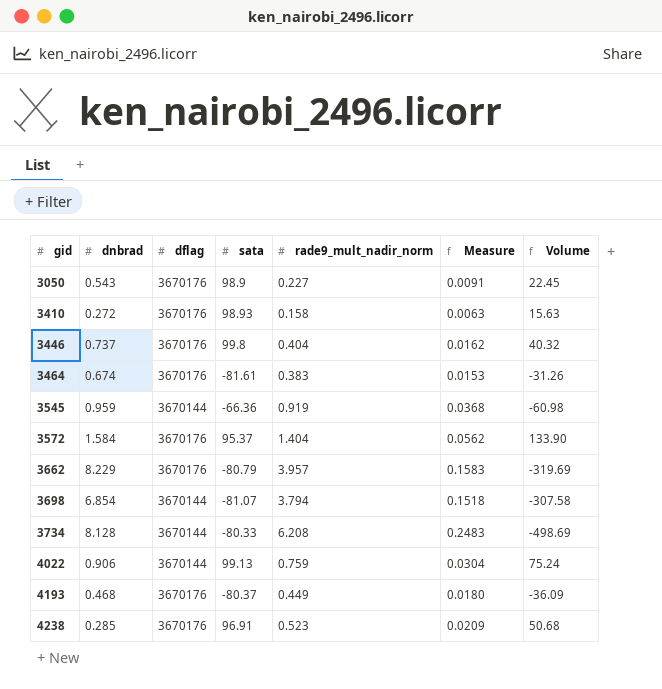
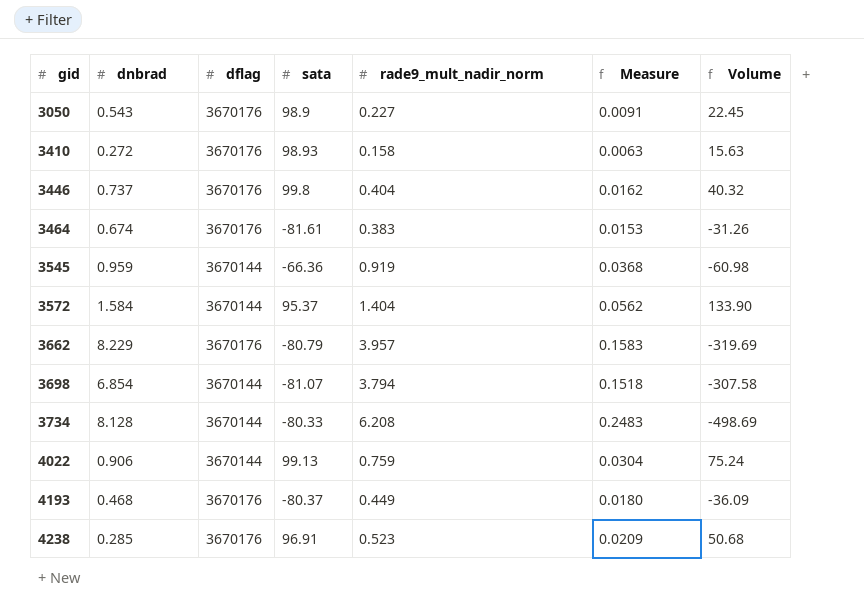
3572 | dflag: 3670176 -> 3670144

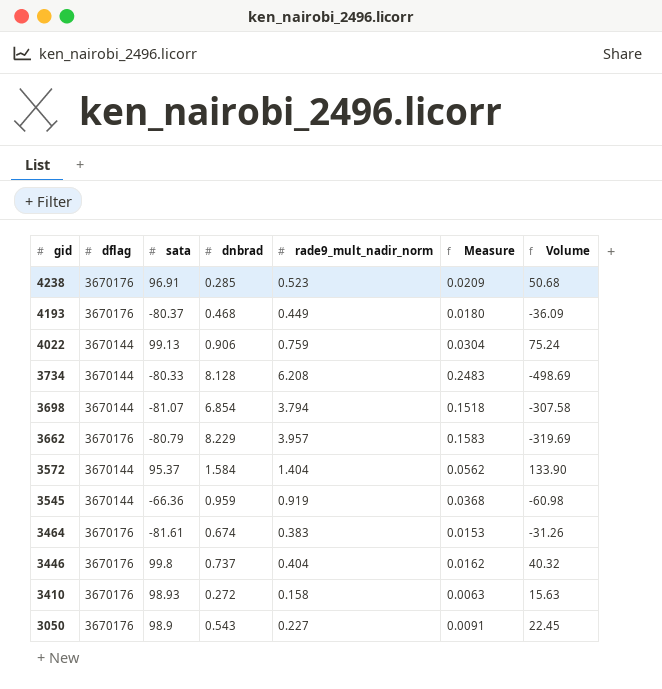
row order: gid ascending -> gid descending
column dnbrad | position: 2 -> 4

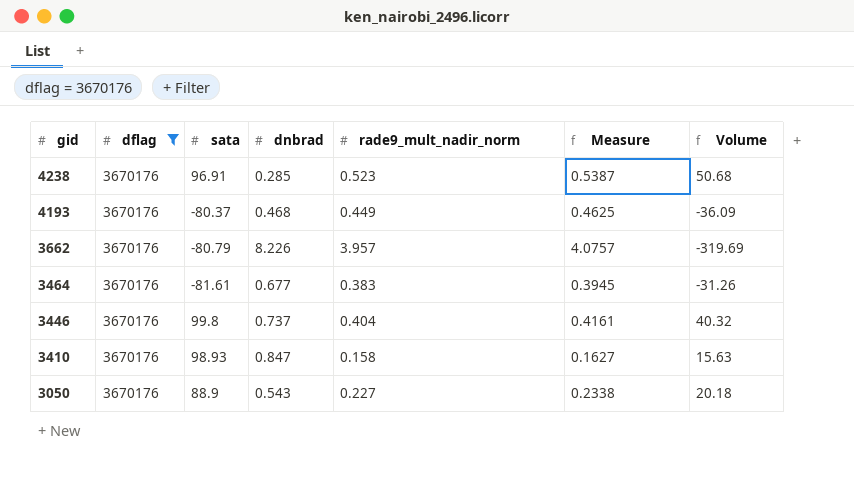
filter: none -> dflag = 3670176
column Measure | formula: [rade9_mult_nadir_norm] * 0.04 -> [rade9_mult_nadir_norm] * 1.03
3662 | dnbrad: 8.229 -> 8.226
3464 | dnbrad: 0.674 -> 0.677
3410 | dnbrad: 0.272 -> 0.847
3050 | sata: 98.9 -> 88.9
3050 | Volume: 22.45 -> 20.18

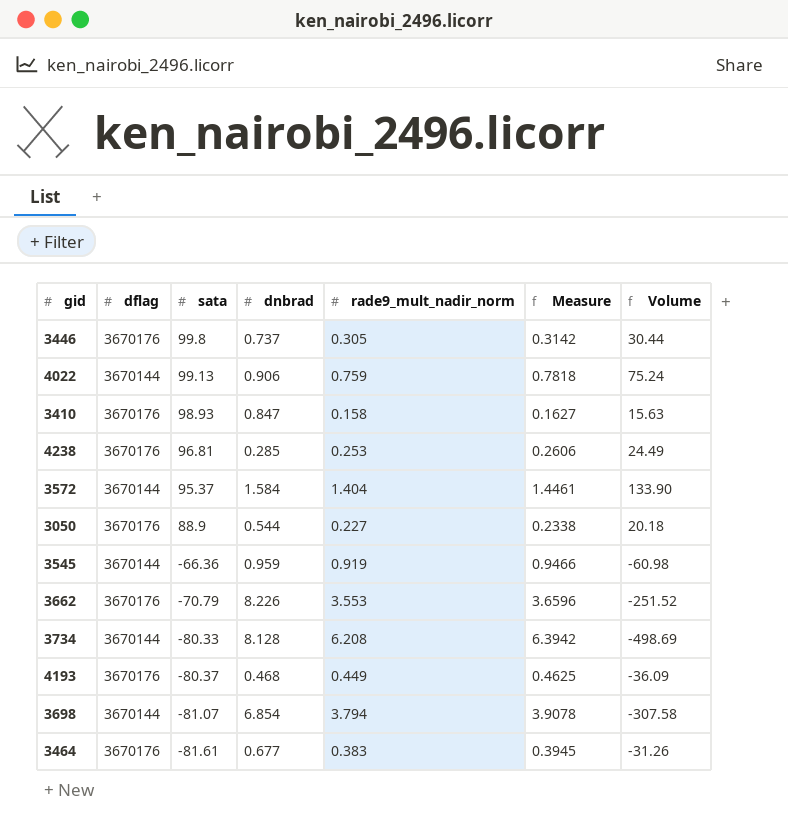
filter: dflag = 3670176 -> none
row order: gid descending -> sata descending
3446 | rade9_mult_nadir_norm: 0.404 -> 0.305
3446 | Measure: 0.4161 -> 0.3142
3446 | Volume: 40.32 -> 30.44
4238 | sata: 96.91 -> 96.81
4238 | rade9_mult_nadir_norm: 0.523 -> 0.253
4238 | Measure: 0.5387 -> 0.2606
4238 | Volume: 50.68 -> 24.49
3050 | dnbrad: 0.543 -> 0.544
3662 | sata: -80.79 -> -70.79
3662 | rade9_mult_nadir_norm: 3.957 -> 3.553
3662 | Measure: 4.0757 -> 3.6596
3662 | Volume: -319.69 -> -251.52

